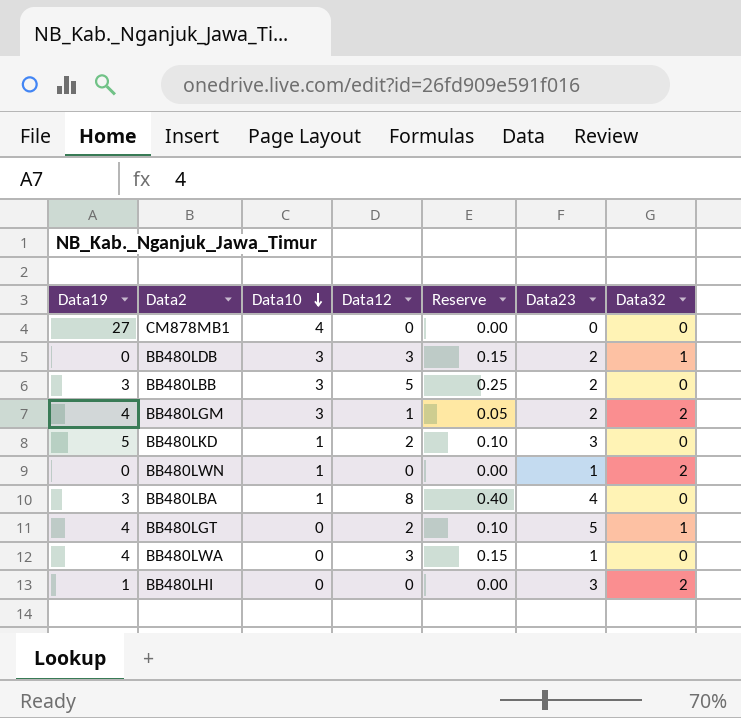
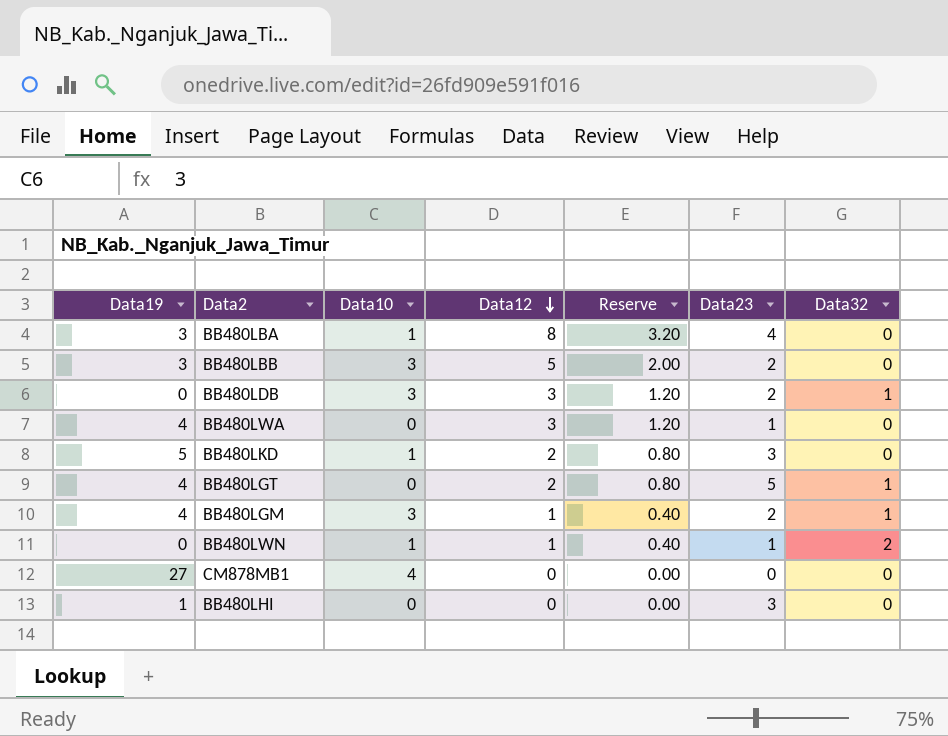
row order: Data10 descending -> Data12 descending
column Reserve | formula: [Data12] * 0.05 -> [Data12] * 0.4
BB480LGM | Data32: 2 -> 1
BB480LWN | Data12: 0 -> 1
BB480LHI | Data32: 2 -> 0

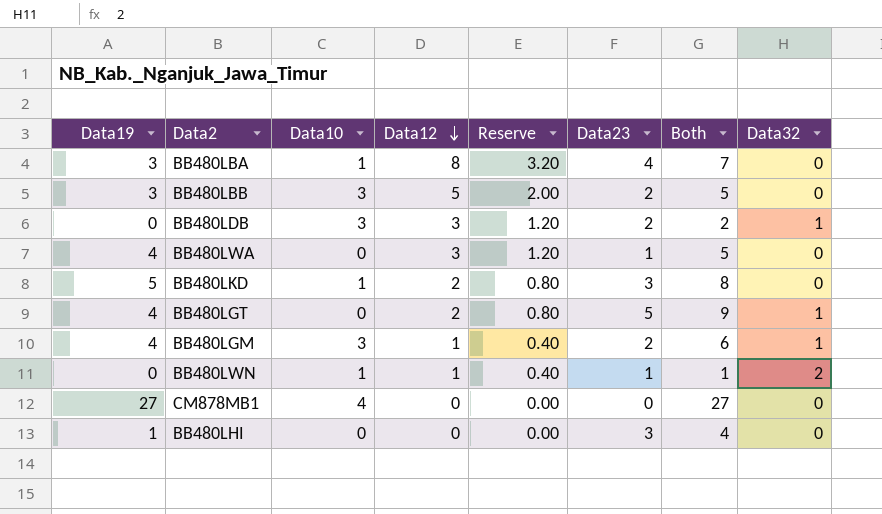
column Both | formula: none -> [Data19] + [Data23]

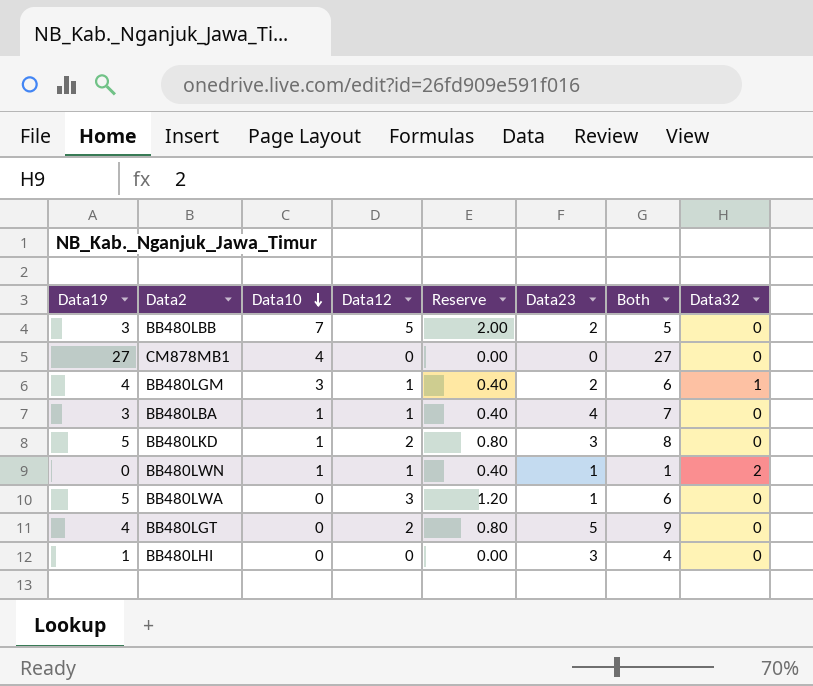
row order: Data12 descending -> Data10 descending
row BB480LDB: 0 | 3 | 3 | 1.20 | 2 | 2 | 1 -> none
BB480LBB | Data10: 3 -> 7
BB480LBA | Data12: 8 -> 1
BB480LBA | Reserve: 3.20 -> 0.40
BB480LWA | Data19: 4 -> 5
BB480LWA | Both: 5 -> 6
BB480LGT | Data32: 1 -> 0

